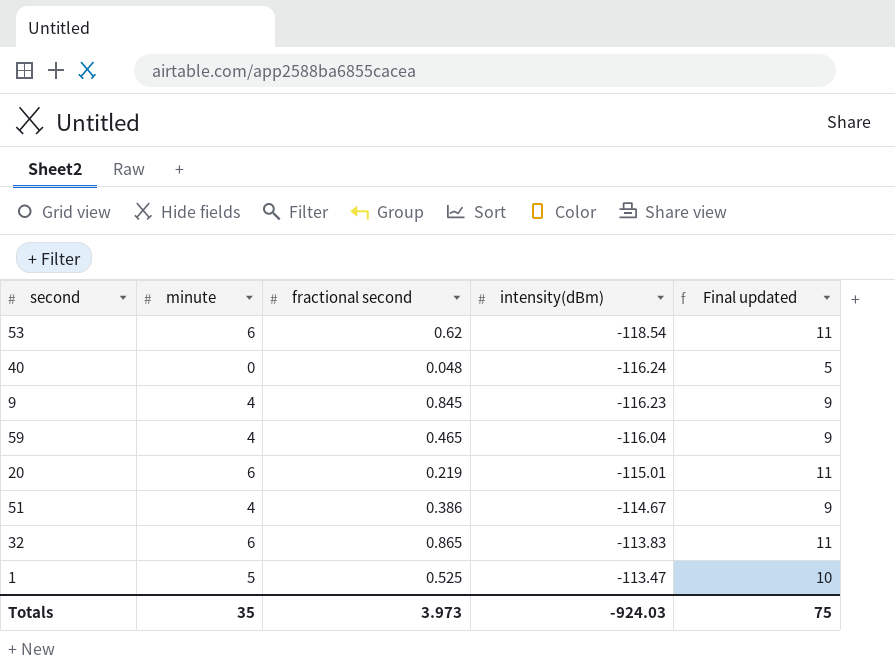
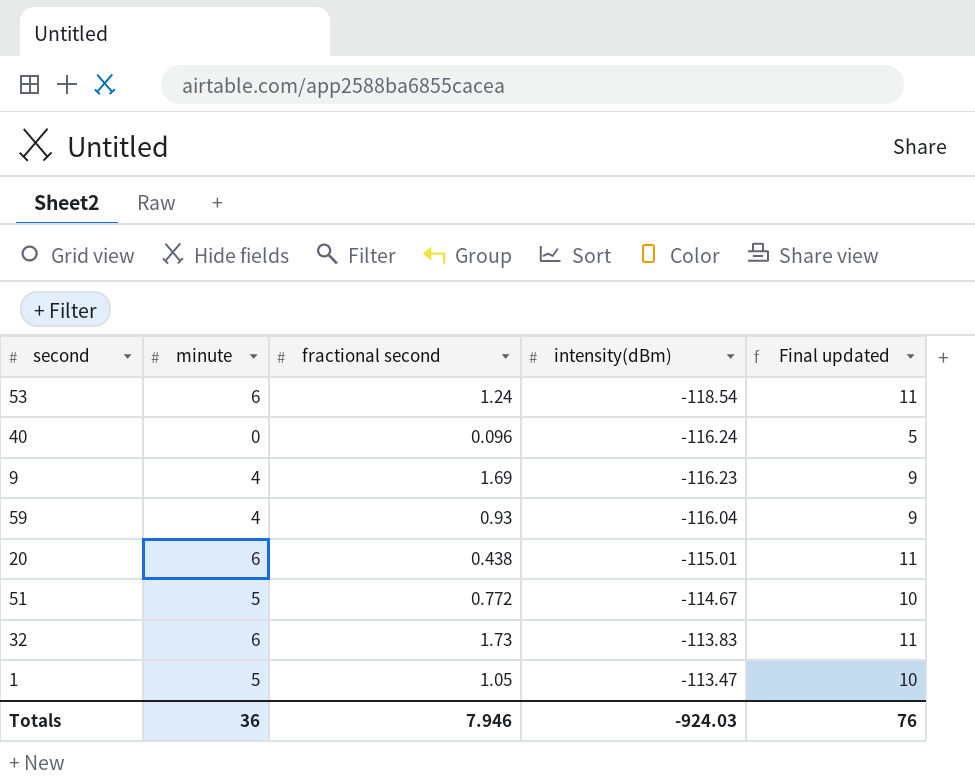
53 | fractional second: 0.62 -> 1.24
40 | fractional second: 0.048 -> 0.096
9 | fractional second: 0.845 -> 1.69
59 | fractional second: 0.465 -> 0.93
20 | fractional second: 0.219 -> 0.438
51 | minute: 4 -> 5
51 | fractional second: 0.386 -> 0.772
51 | Final updated: 9 -> 10
32 | fractional second: 0.865 -> 1.73
1 | fractional second: 0.525 -> 1.05
Totals | minute: 35 -> 36
Totals | fractional second: 3.973 -> 7.946
Totals | Final updated: 75 -> 76

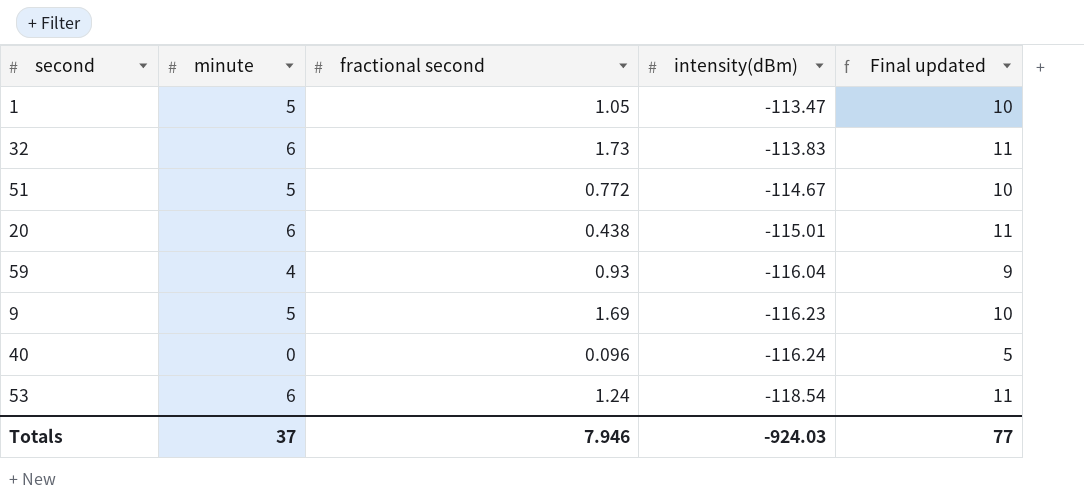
row order: intensity(dBm) ascending -> intensity(dBm) descending
9 | minute: 4 -> 5
9 | Final updated: 9 -> 10
Totals | minute: 36 -> 37
Totals | Final updated: 76 -> 77

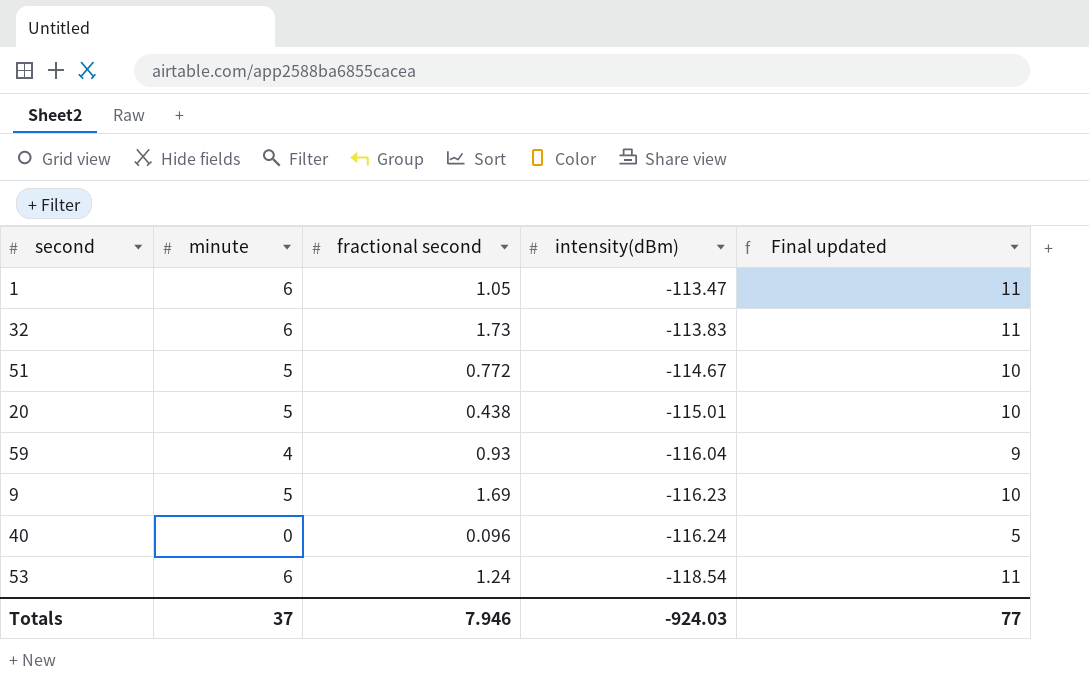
1 | minute: 5 -> 6
1 | Final updated: 10 -> 11
20 | minute: 6 -> 5
20 | Final updated: 11 -> 10

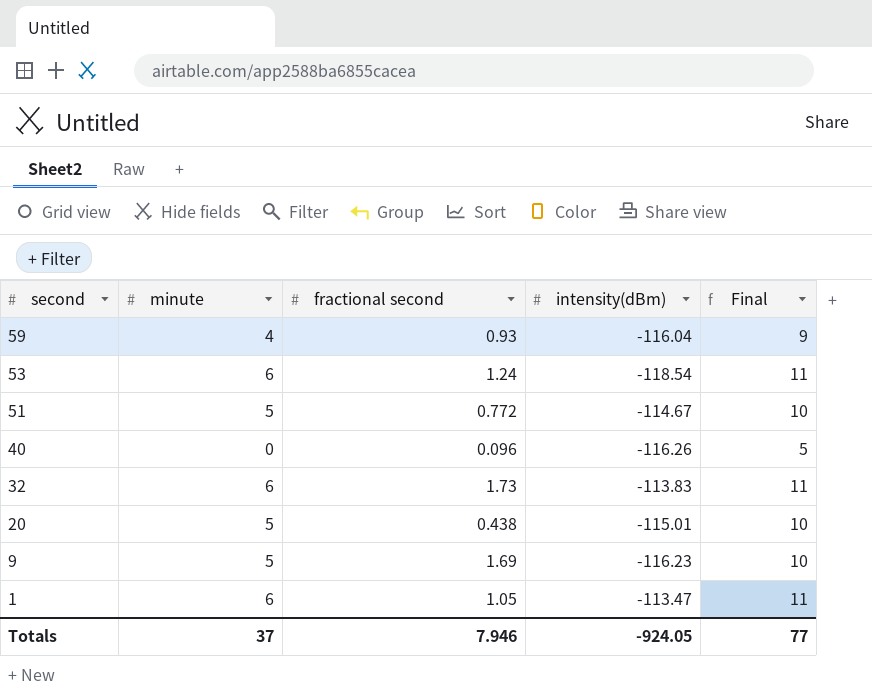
row order: intensity(dBm) descending -> second descending
column name: Final updated -> Final
40 | intensity(dBm): -116.24 -> -116.26
Totals | intensity(dBm): -924.03 -> -924.05

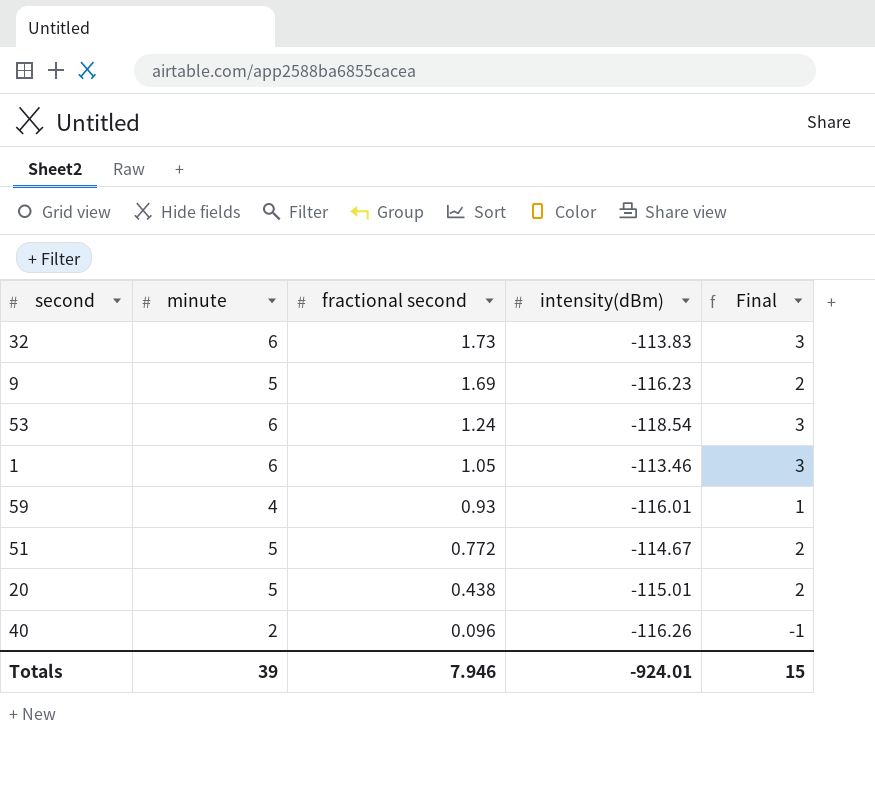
row order: second descending -> fractional second descending
column Final | formula: [minute] + 5 -> [minute] - 3
1 | intensity(dBm): -113.47 -> -113.46
59 | intensity(dBm): -116.04 -> -116.01
40 | minute: 0 -> 2
Totals | minute: 37 -> 39
Totals | intensity(dBm): -924.05 -> -924.01
Totals | Final: 77 -> 15

